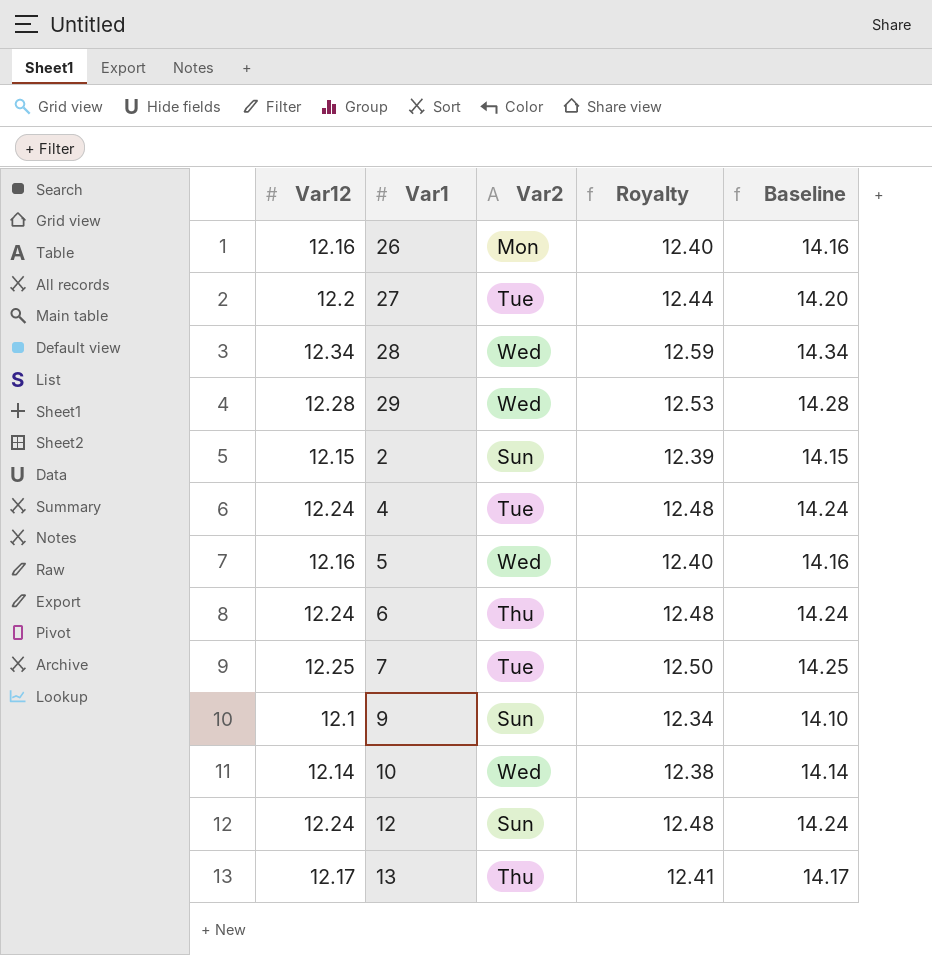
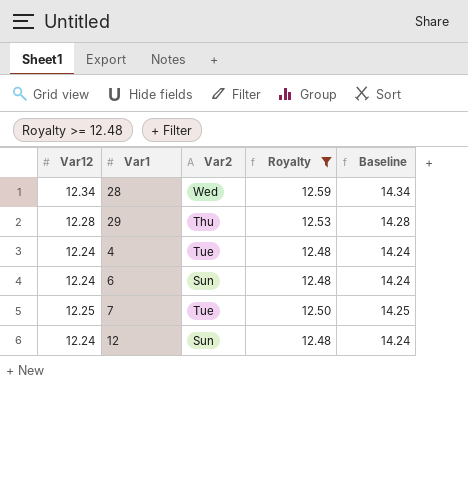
filter: none -> Royalty >= 12.48
29 | Var2: Wed -> Thu
6 | Var2: Thu -> Sun

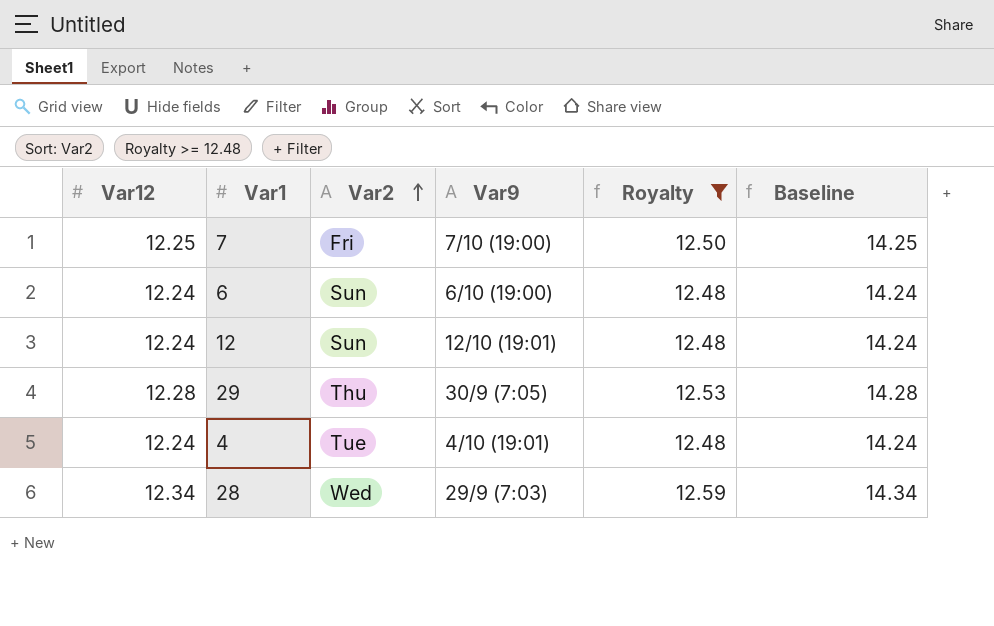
row order: none -> Var2 ascending
column Var9 | position: none -> 4
7 | Var2: Tue -> Fri

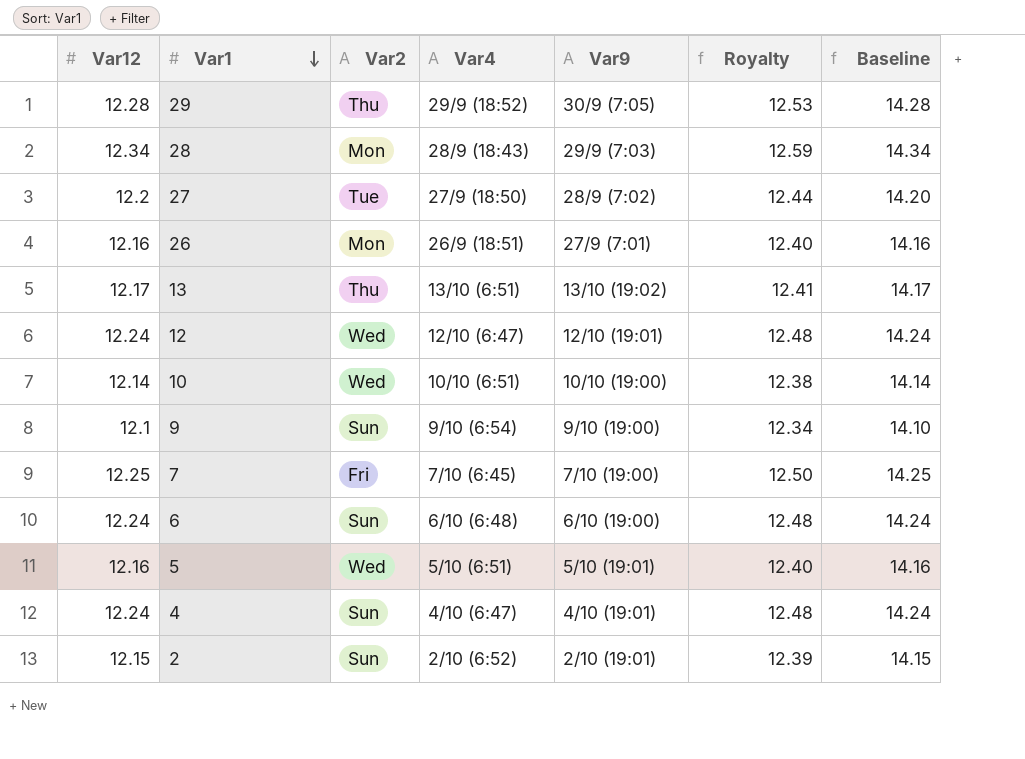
filter: Royalty >= 12.48 -> none
row order: Var2 ascending -> Var1 descending
column Var4 | position: none -> 4
28 | Var2: Wed -> Mon
12 | Var2: Sun -> Wed
4 | Var2: Tue -> Sun

